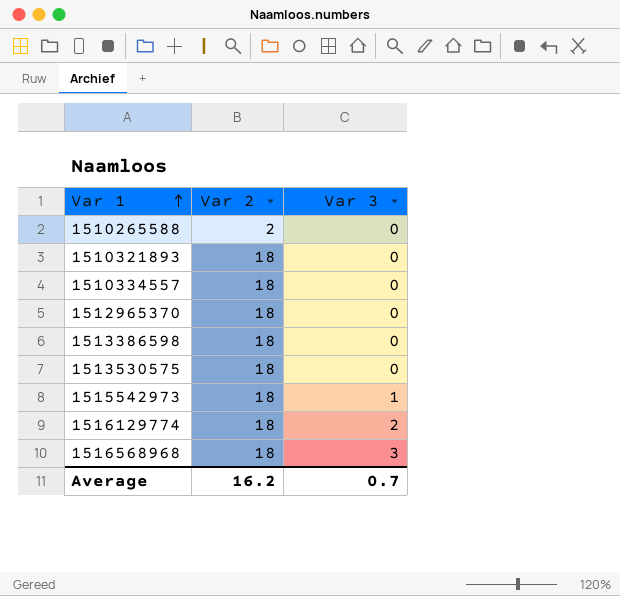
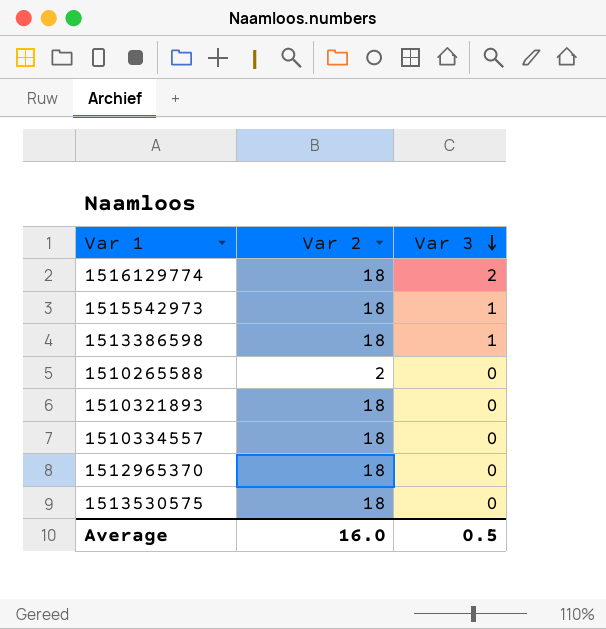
row order: Var 1 ascending -> Var 3 descending
row 1516568968: 18 | 3 -> none
1513386598 | Var 3: 0 -> 1
Average | Var 2: 16.2 -> 16.0
Average | Var 3: 0.7 -> 0.5

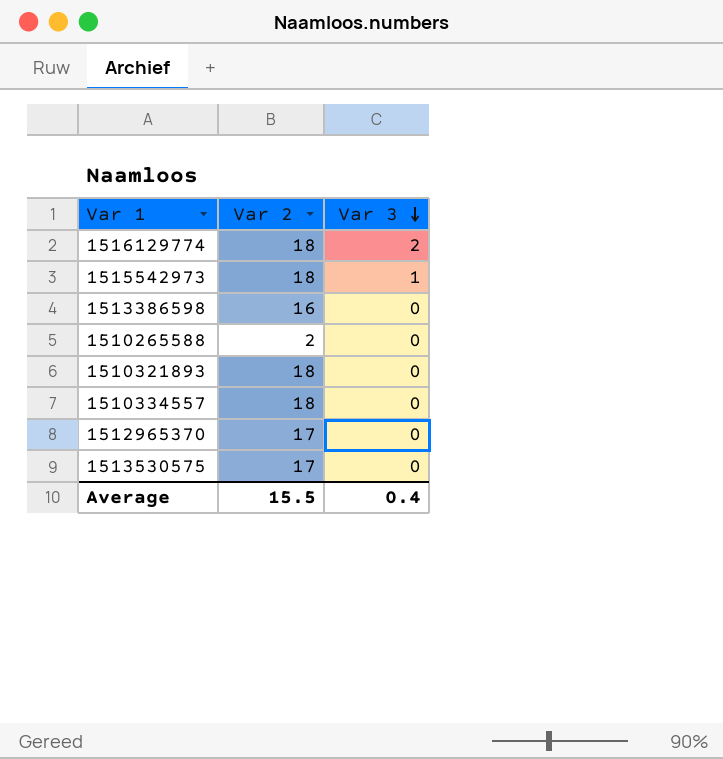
1513386598 | Var 2: 18 -> 16
1513386598 | Var 3: 1 -> 0
1512965370 | Var 2: 18 -> 17
1513530575 | Var 2: 18 -> 17
Average | Var 2: 16.0 -> 15.5
Average | Var 3: 0.5 -> 0.4

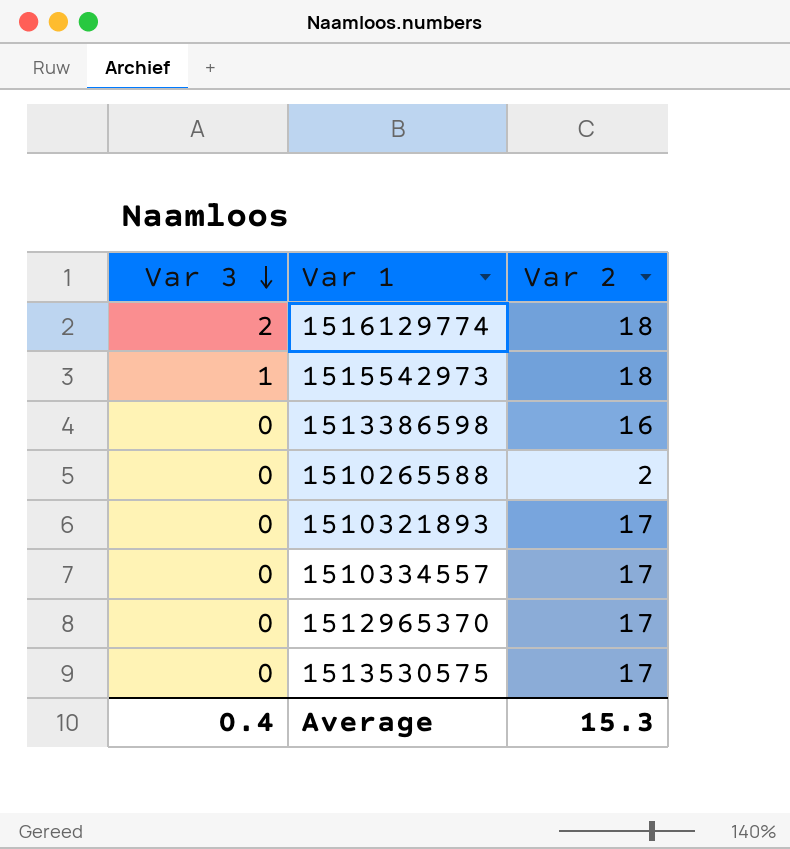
column Var 3 | position: 3 -> 1
1510321893 | Var 2: 18 -> 17
1510334557 | Var 2: 18 -> 17
Average | Var 2: 15.5 -> 15.3

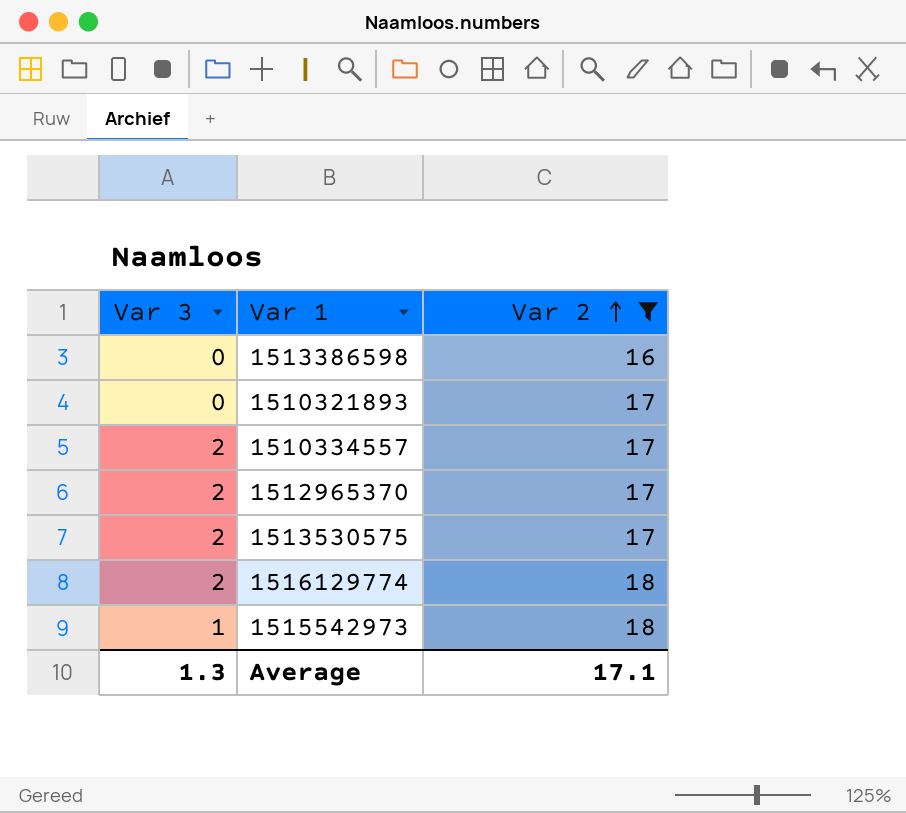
filter: none -> Var 2 != 2
row order: Var 3 descending -> Var 2 ascending
1510334557 | Var 3: 0 -> 2
1512965370 | Var 3: 0 -> 2
1513530575 | Var 3: 0 -> 2
Average | Var 3: 0.4 -> 1.3
Average | Var 2: 15.3 -> 17.1

